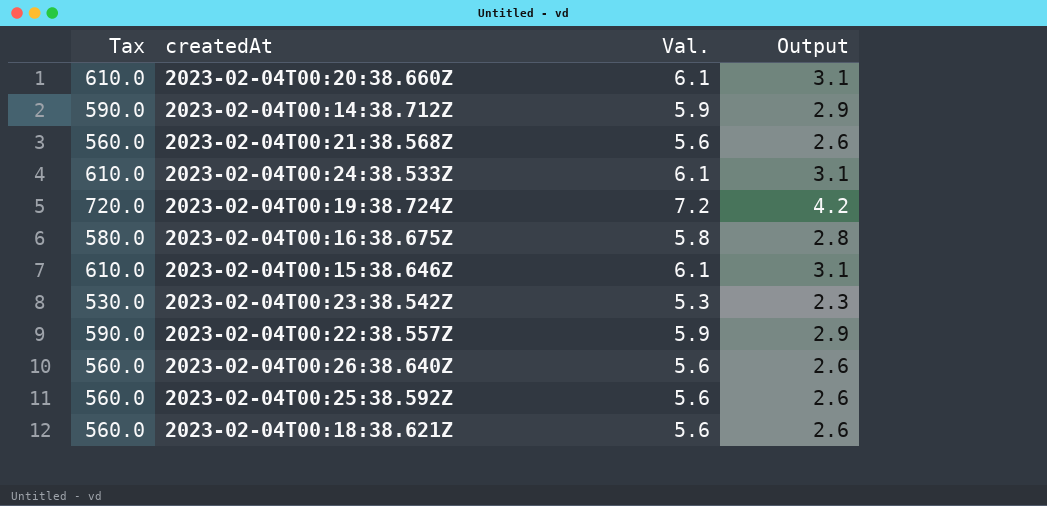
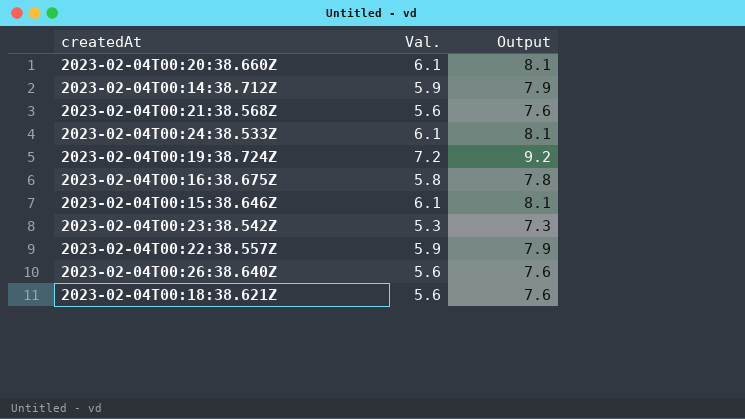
column Tax | formula: [Val.] * 100 -> none
column Output | formula: [Val.] - 3 -> [Val.] + 2
row 2023-02-04T00:25:38.592Z: 560.0 | 5.6 | 2.6 -> none

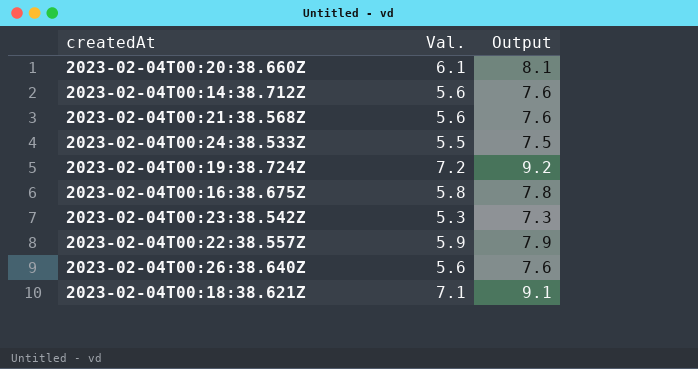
row 2023-02-04T00:15:38.646Z: 6.1 | 8.1 -> none
2023-02-04T00:14:38.712Z | Val.: 5.9 -> 5.6
2023-02-04T00:14:38.712Z | Output: 7.9 -> 7.6
2023-02-04T00:24:38.533Z | Val.: 6.1 -> 5.5
2023-02-04T00:24:38.533Z | Output: 8.1 -> 7.5
2023-02-04T00:18:38.621Z | Val.: 5.6 -> 7.1
2023-02-04T00:18:38.621Z | Output: 7.6 -> 9.1

